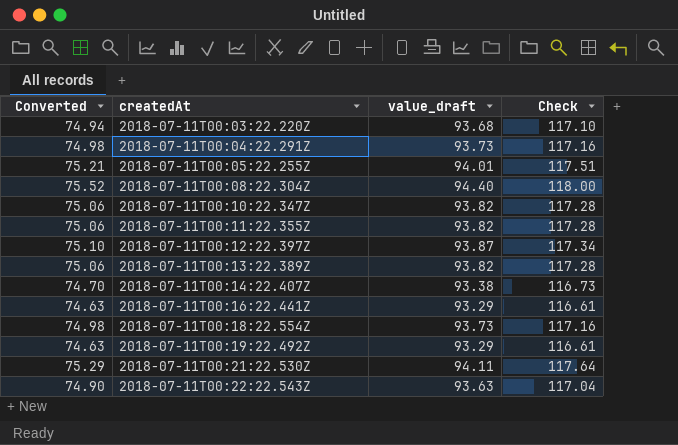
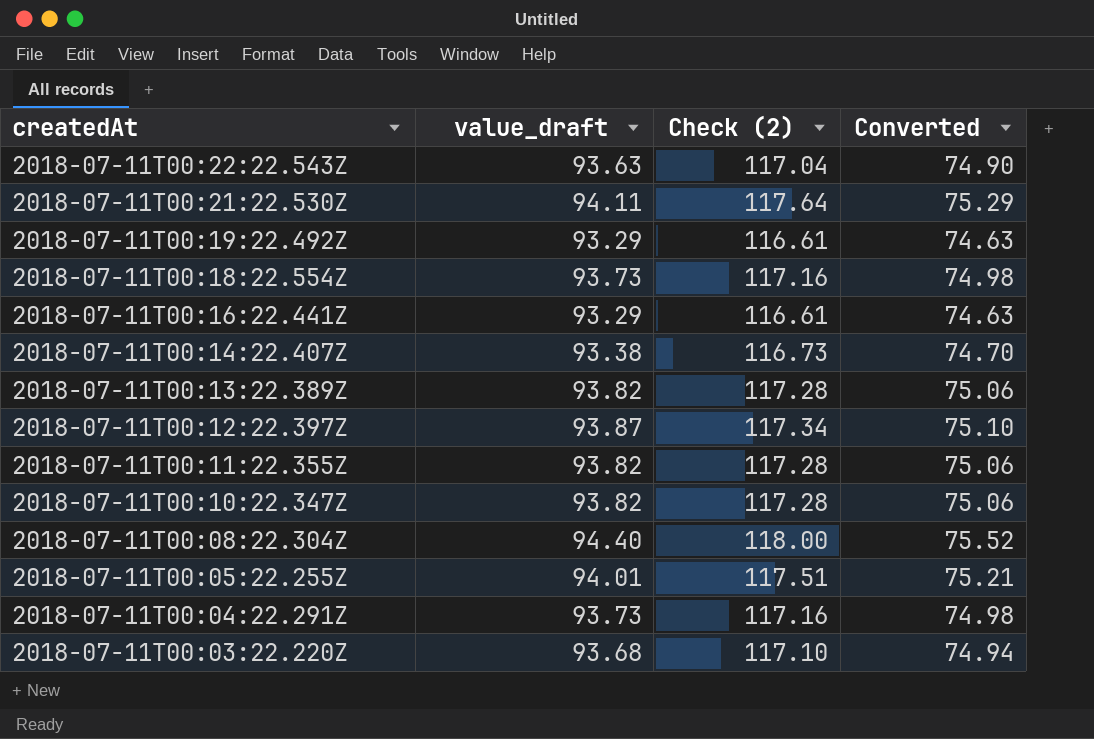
row order: createdAt ascending -> createdAt descending
column name: Check -> Check (2)
column Converted | position: 1 -> 4

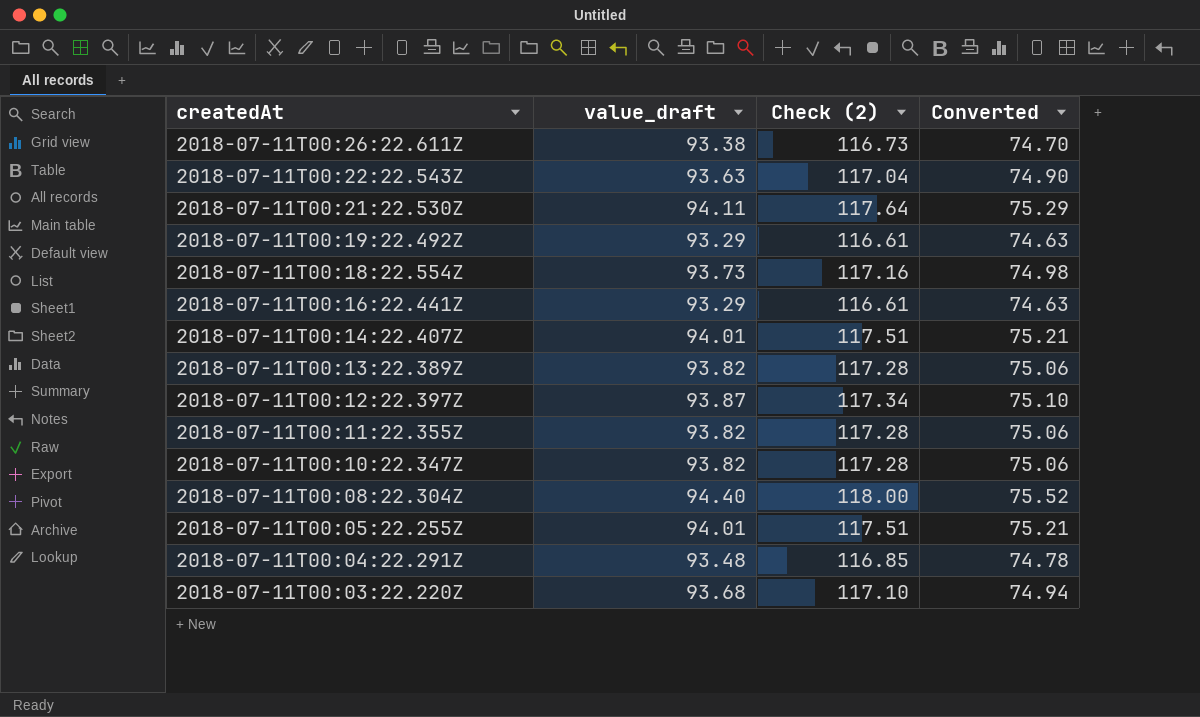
row 2018-07-11T00:26:22.611Z: none -> 93.38 | 116.73 | 74.70
2018-07-11T00:14:22.407Z | value_draft: 93.38 -> 94.01
2018-07-11T00:14:22.407Z | Check (2): 116.73 -> 117.51
2018-07-11T00:14:22.407Z | Converted: 74.70 -> 75.21
2018-07-11T00:04:22.291Z | value_draft: 93.73 -> 93.48
2018-07-11T00:04:22.291Z | Check (2): 117.16 -> 116.85
2018-07-11T00:04:22.291Z | Converted: 74.98 -> 74.78

